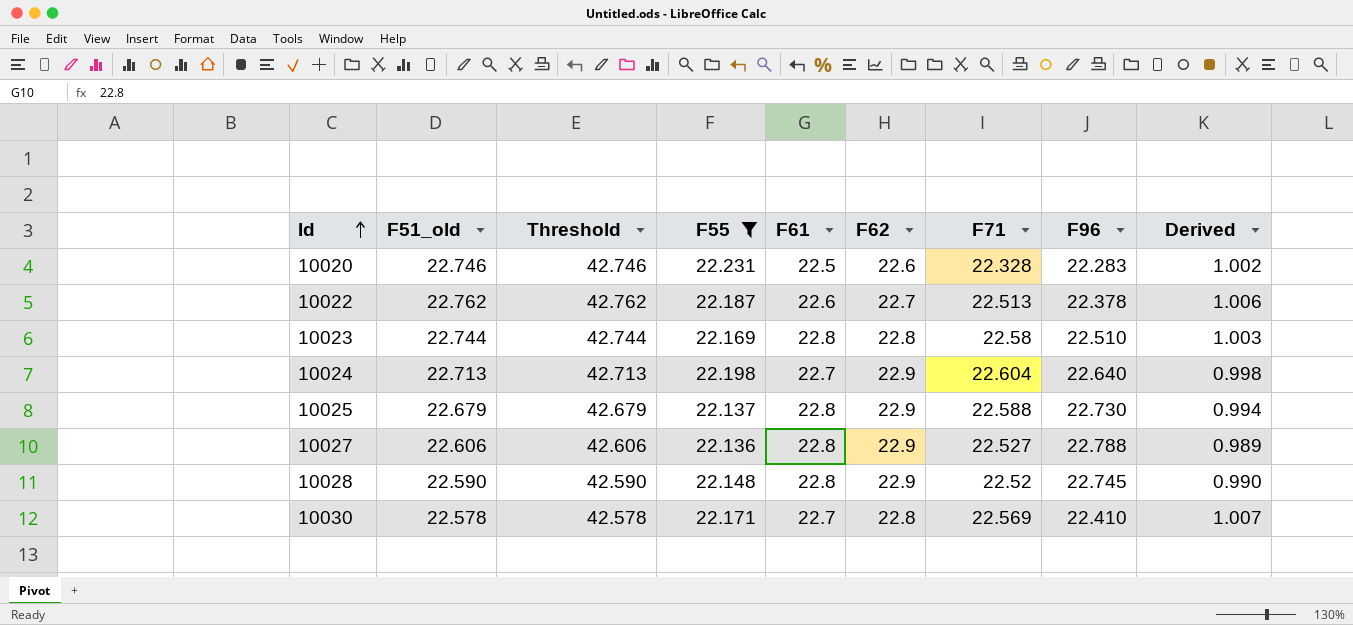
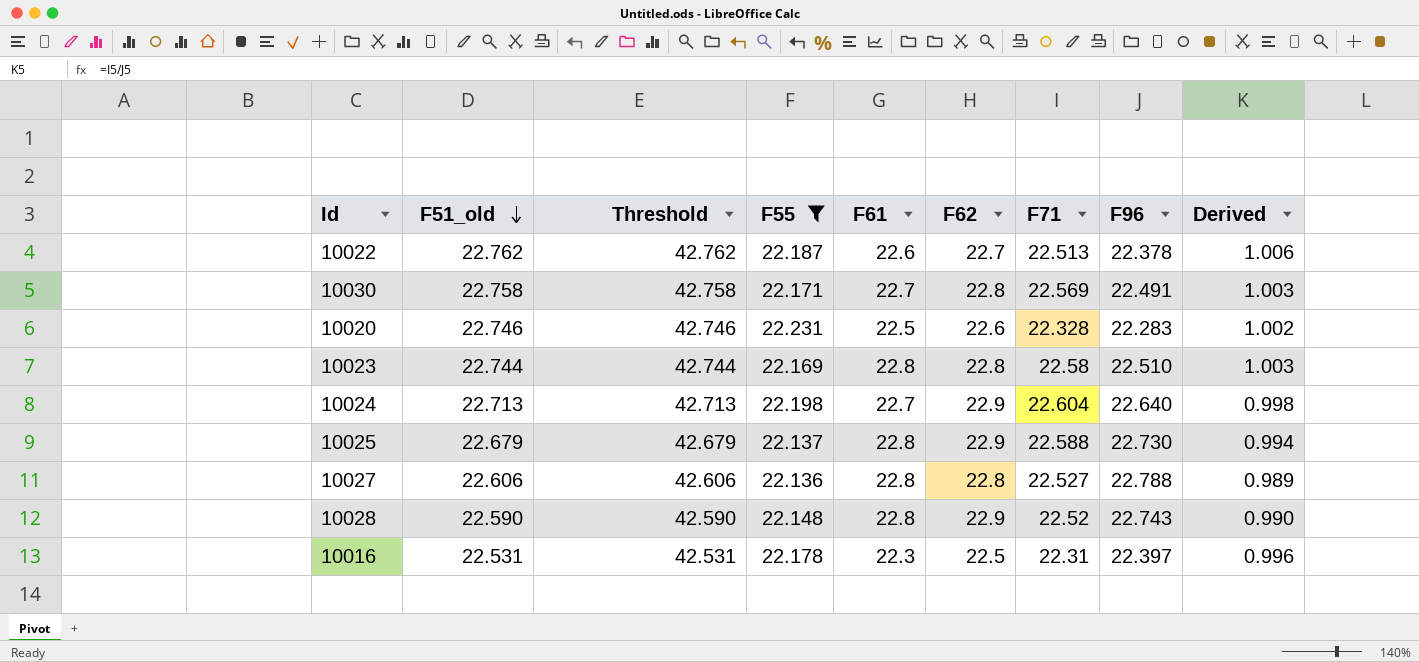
row order: Id ascending -> F51_old descending
10030 | F51_old: 22.578 -> 22.758
10030 | Threshold: 42.578 -> 42.758
10030 | F96: 22.410 -> 22.491
10030 | Derived: 1.007 -> 1.003
10027 | F62: 22.9 -> 22.8
10028 | F96: 22.745 -> 22.743
row 10016: none -> 22.531 | 42.531 | 22.178 | 22.3 | 22.5 | 22.31 | 22.397 | 0.996

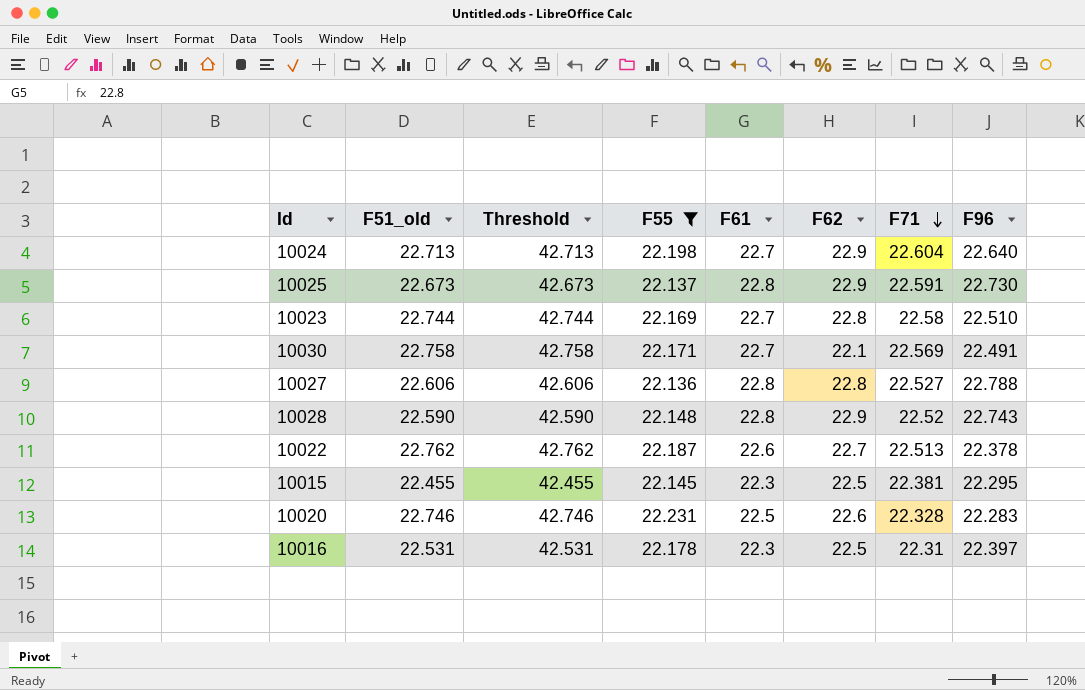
row order: F51_old descending -> F71 descending
column Derived | formula: [F71] / [F96] -> none
10025 | F51_old: 22.679 -> 22.673
10025 | Threshold: 42.679 -> 42.673
10025 | F71: 22.588 -> 22.591
10023 | F61: 22.8 -> 22.7
10030 | F62: 22.8 -> 22.1
row 10015: none -> 22.455 | 42.455 | 22.145 | 22.3 | 22.5 | 22.381 | 22.295

